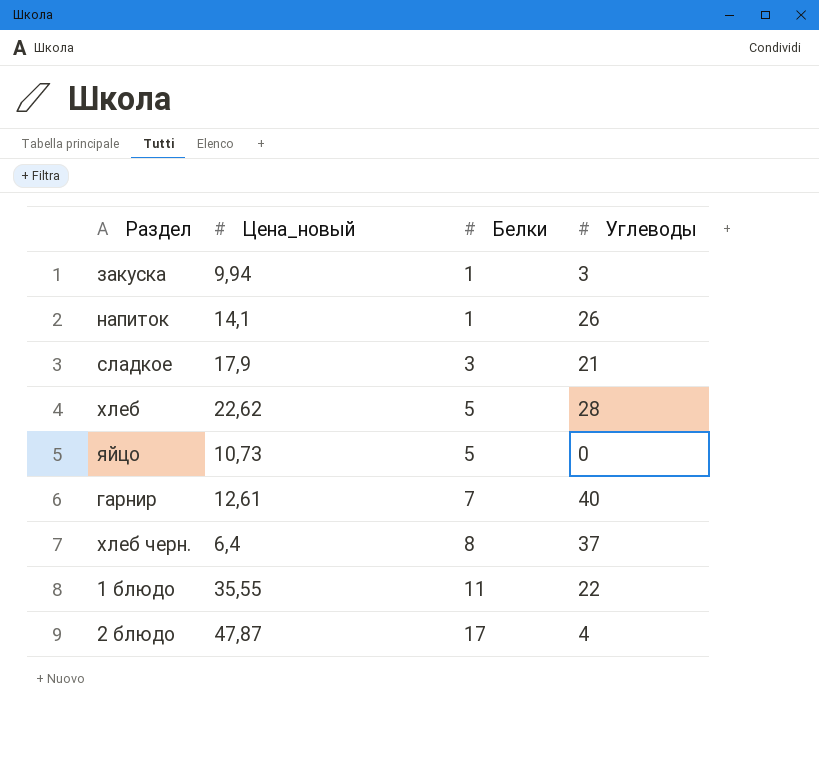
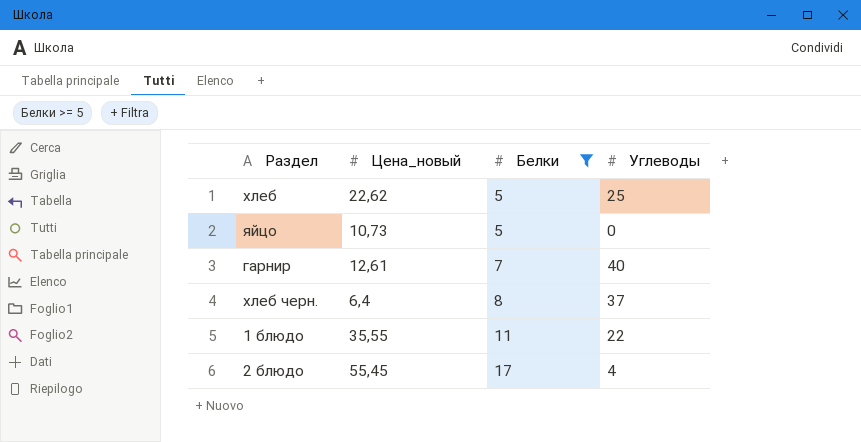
filter: none -> Белки >= 5
хлеб | Углеводы: 28 -> 25
2 блюдо | Цена_новый: 47,87 -> 55,45

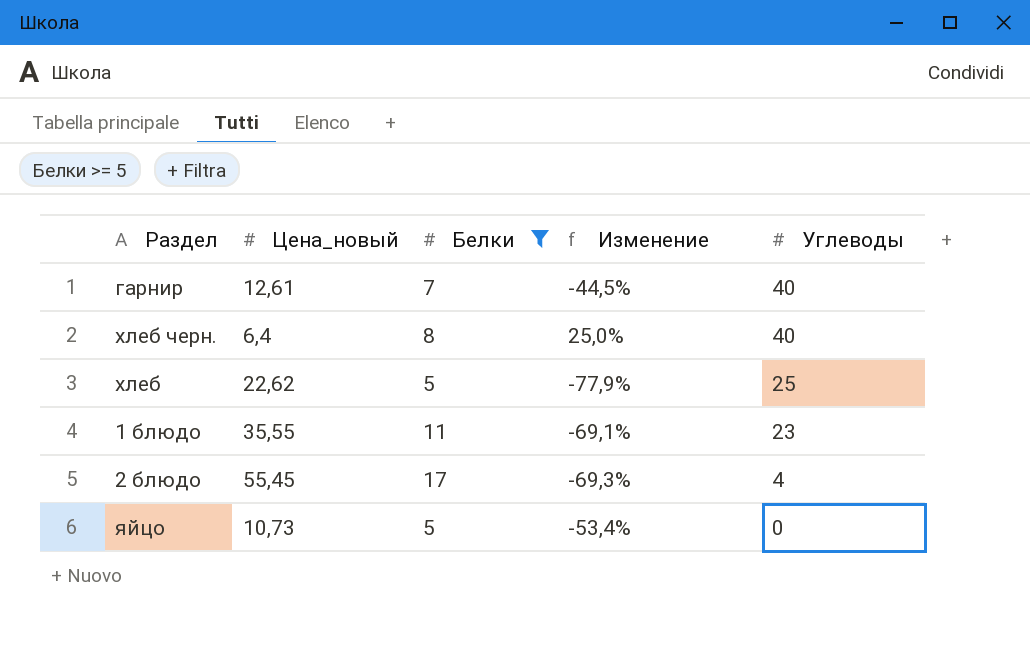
row order: Белки ascending -> Углеводы descending
column Изменение | formula: none -> ([Белки] - [Цена_новый]) / [Цена_новый]
хлеб черн. | Углеводы: 37 -> 40
1 блюдо | Углеводы: 22 -> 23

